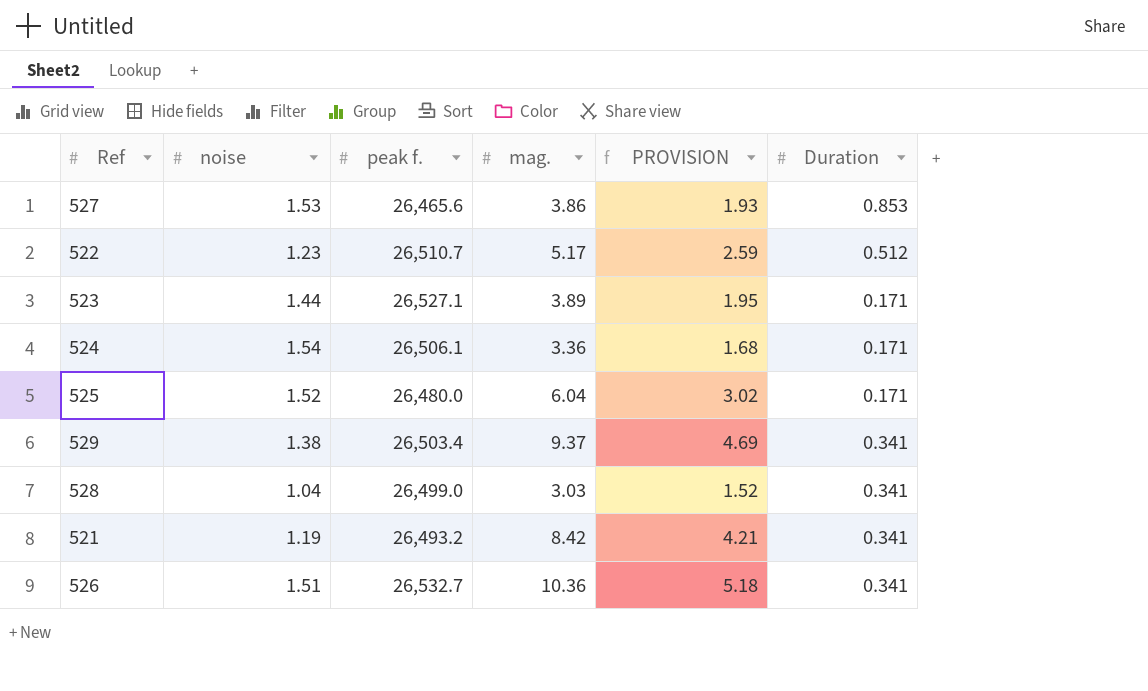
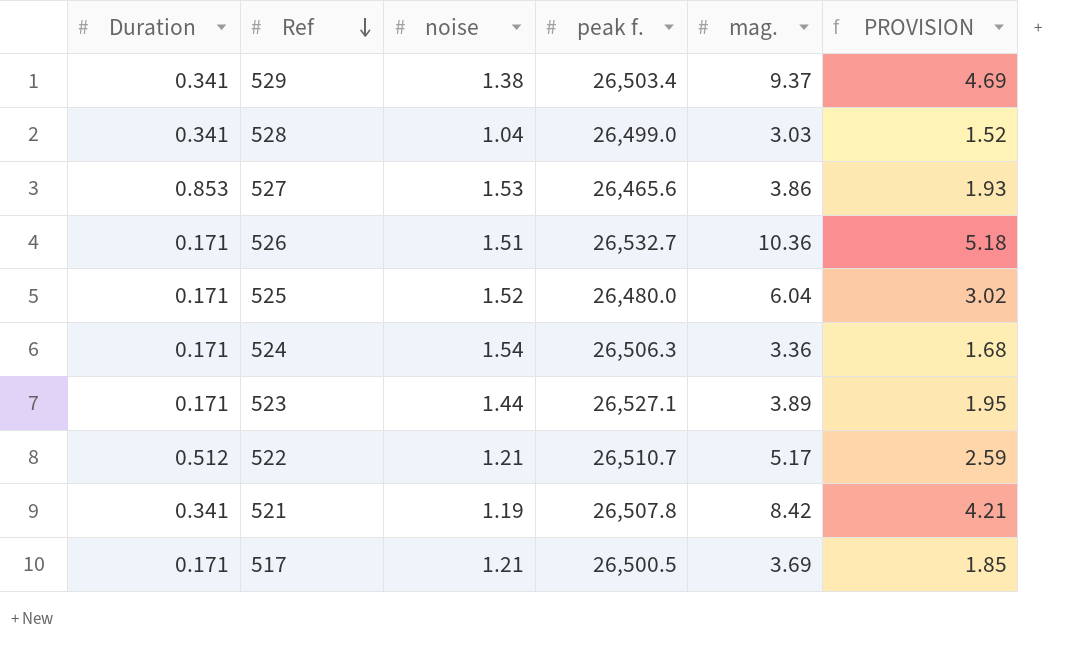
row order: none -> Ref descending
column Duration | position: 6 -> 1
526 | Duration: 0.341 -> 0.171
524 | peak f.: 26,506.1 -> 26,506.3
522 | noise: 1.23 -> 1.21
521 | peak f.: 26,493.2 -> 26,507.8
row 517: none -> 0.171 | 1.21 | 26,500.5 | 3.69 | 1.85

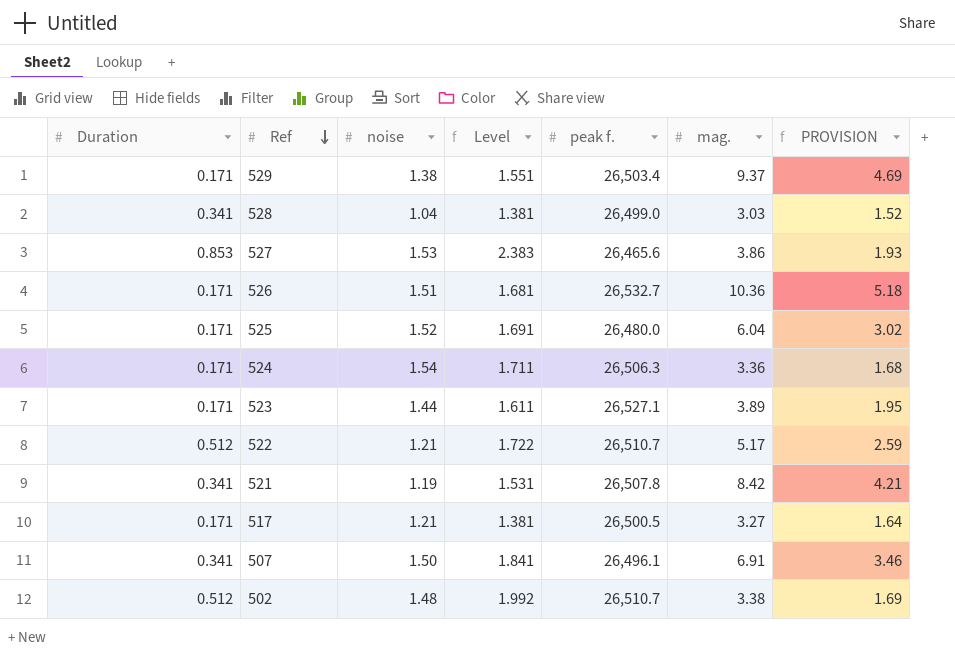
column Level | formula: none -> [Duration] + [noise]
529 | Duration: 0.341 -> 0.171
517 | mag.: 3.69 -> 3.27
517 | PROVISION: 1.85 -> 1.64
row 507: none -> 0.341 | 1.50 | 1.841 | 26,496.1 | 6.91 | 3.46
row 502: none -> 0.512 | 1.48 | 1.992 | 26,510.7 | 3.38 | 1.69

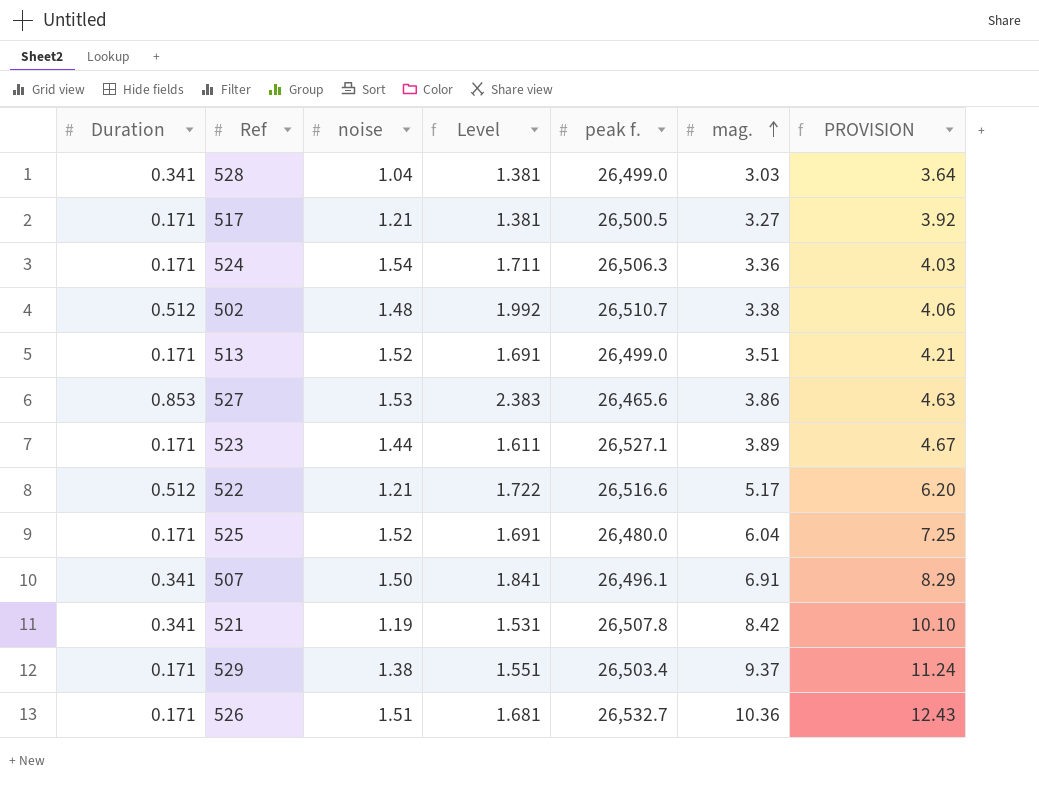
row order: Ref descending -> mag. ascending
column PROVISION | formula: [mag.] * 0.5 -> [mag.] * 1.2
row 513: none -> 0.171 | 1.52 | 1.691 | 26,499.0 | 3.51 | 4.21
522 | peak f.: 26,510.7 -> 26,516.6

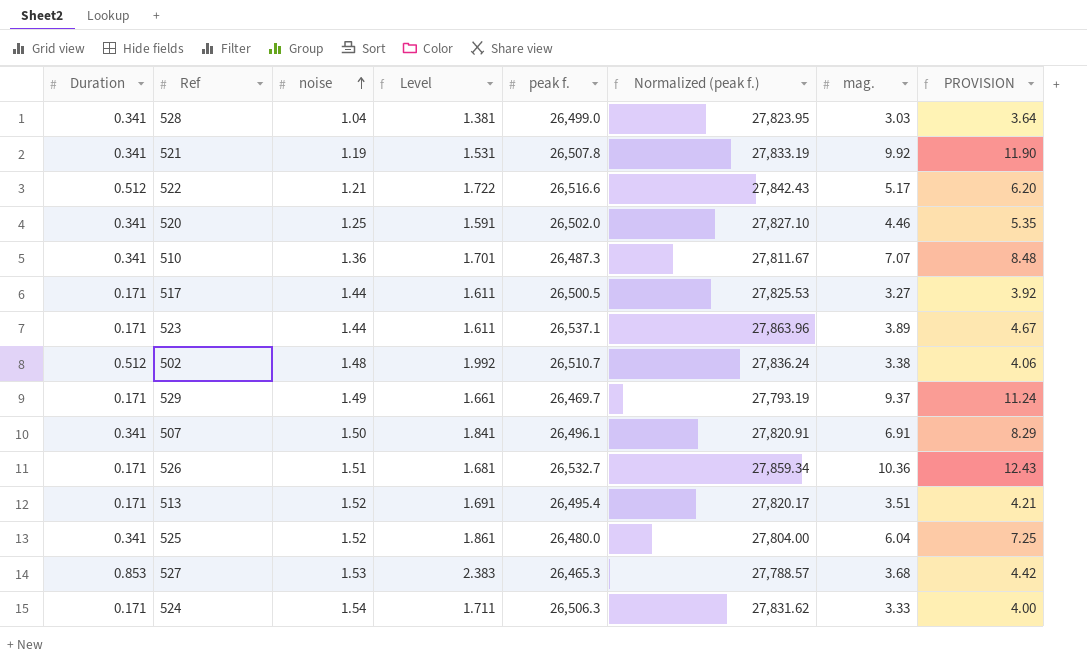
row order: mag. ascending -> noise ascending
column Normalized (peak f.) | formula: none -> [peak f.] * 1.05
521 | mag.: 8.42 -> 9.92
521 | PROVISION: 10.10 -> 11.90
row 520: none -> 0.341 | 1.25 | 1.591 | 26,502.0 | 27,827.10 | 4.46 | 5.35
row 510: none -> 0.341 | 1.36 | 1.701 | 26,487.3 | 27,811.67 | 7.07 | 8.48
517 | noise: 1.21 -> 1.44
517 | Level: 1.381 -> 1.611
523 | peak f.: 26,527.1 -> 26,537.1
529 | noise: 1.38 -> 1.49
529 | Level: 1.551 -> 1.661
529 | peak f.: 26,503.4 -> 26,469.7
513 | peak f.: 26,499.0 -> 26,495.4
525 | Duration: 0.171 -> 0.341
525 | Level: 1.691 -> 1.861
527 | peak f.: 26,465.6 -> 26,465.3
527 | mag.: 3.86 -> 3.68
527 | PROVISION: 4.63 -> 4.42
524 | mag.: 3.36 -> 3.33
524 | PROVISION: 4.03 -> 4.00

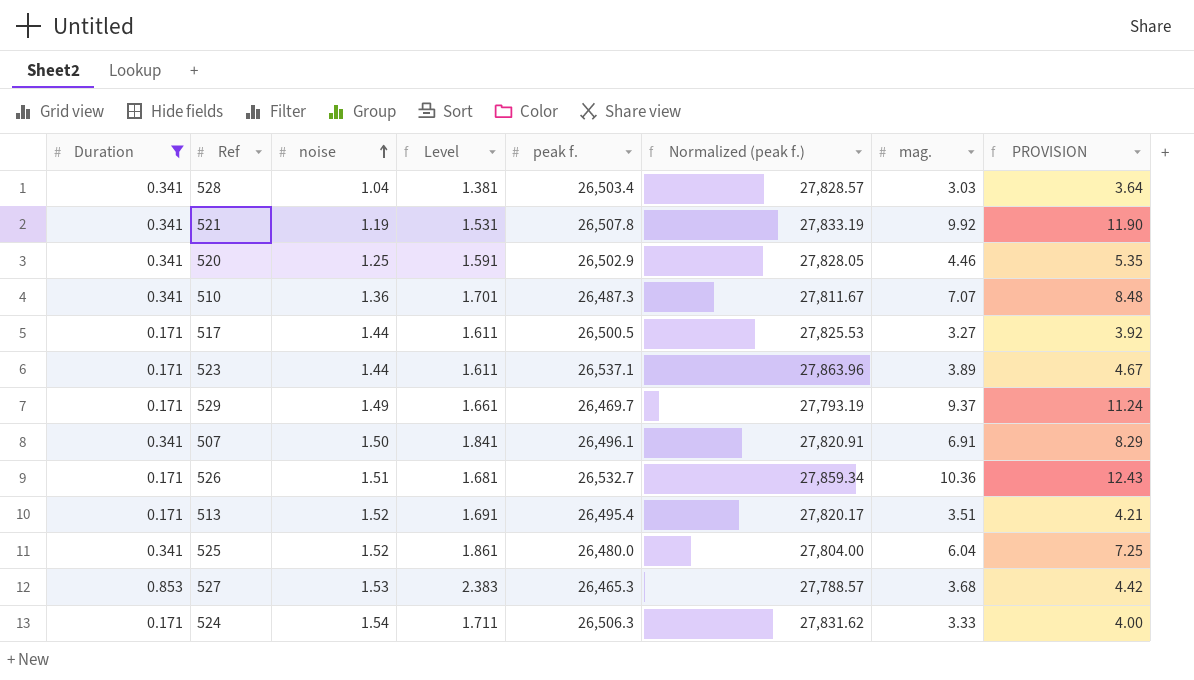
filter: none -> Duration != 0.512
528 | peak f.: 26,499.0 -> 26,503.4
528 | Normalized (peak f.): 27,823.95 -> 27,828.57
520 | peak f.: 26,502.0 -> 26,502.9
520 | Normalized (peak f.): 27,827.10 -> 27,828.05

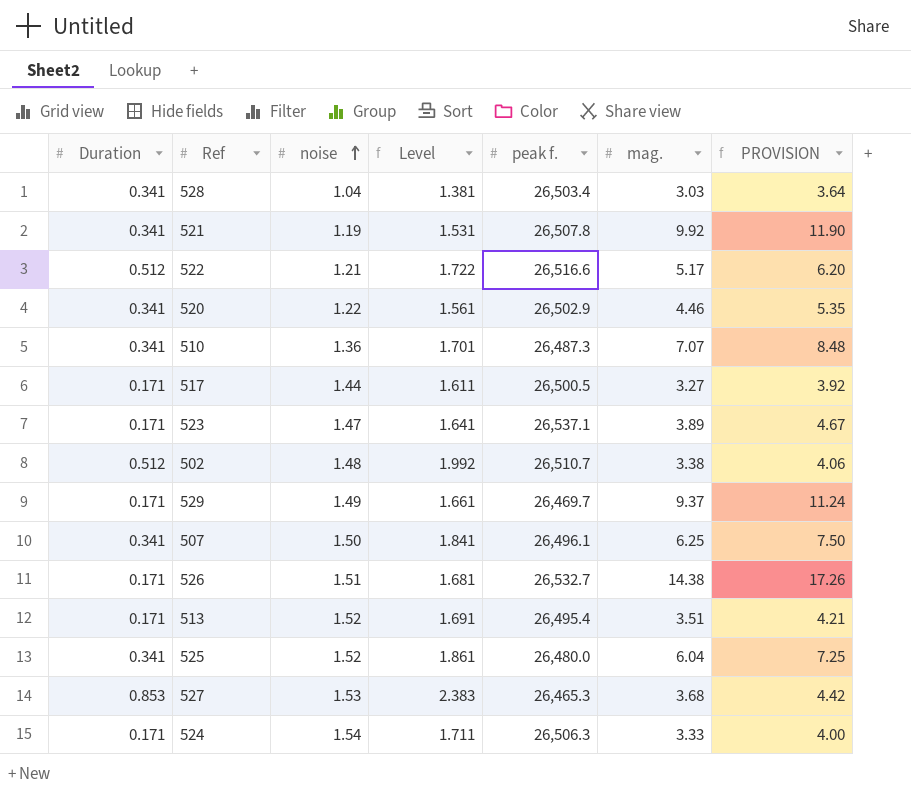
filter: Duration != 0.512 -> none
column Normalized (peak f.) | formula: [peak f.] * 1.05 -> none
520 | noise: 1.25 -> 1.22
520 | Level: 1.591 -> 1.561
523 | noise: 1.44 -> 1.47
523 | Level: 1.611 -> 1.641
507 | mag.: 6.91 -> 6.25
507 | PROVISION: 8.29 -> 7.50
526 | mag.: 10.36 -> 14.38
526 | PROVISION: 12.43 -> 17.26

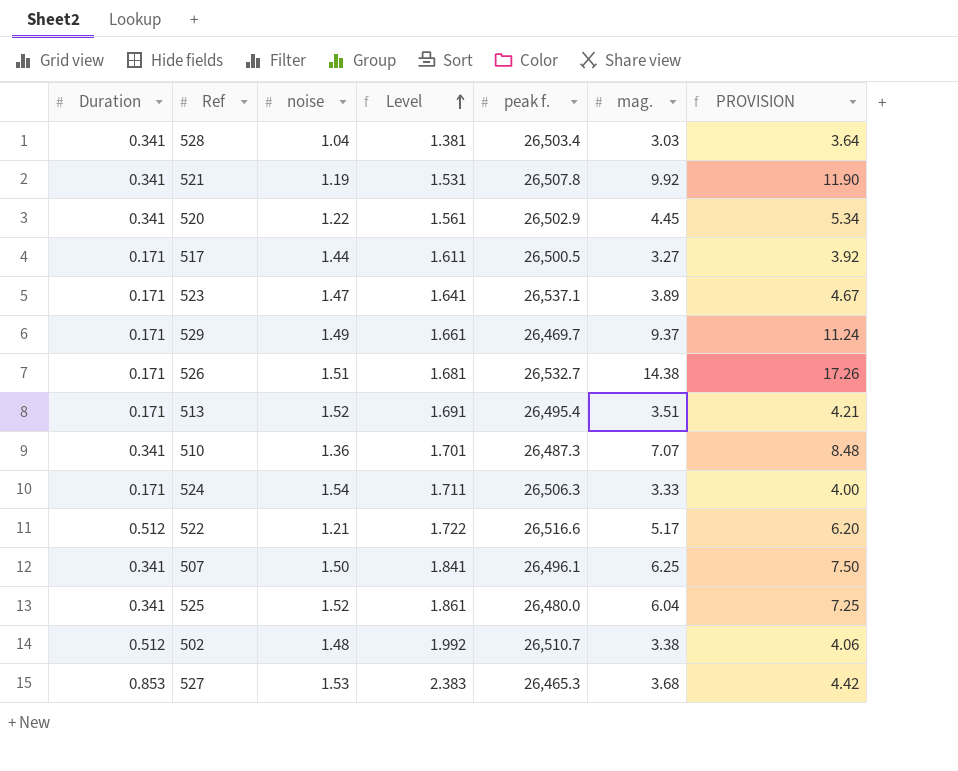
row order: noise ascending -> Level ascending
520 | mag.: 4.46 -> 4.45
520 | PROVISION: 5.35 -> 5.34

